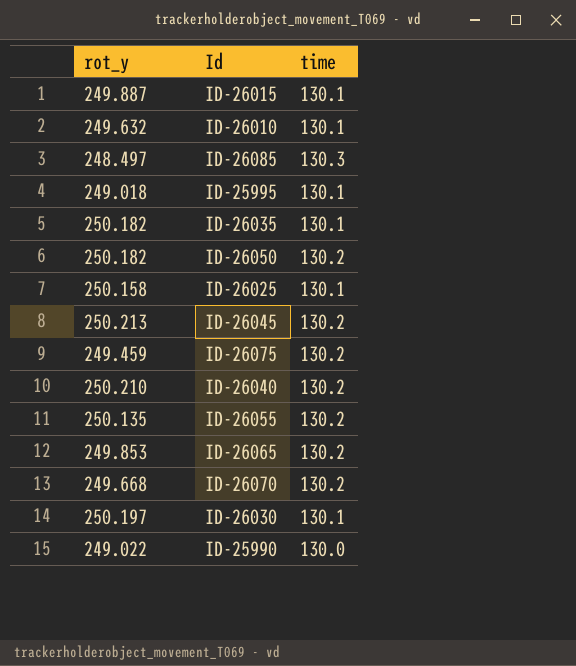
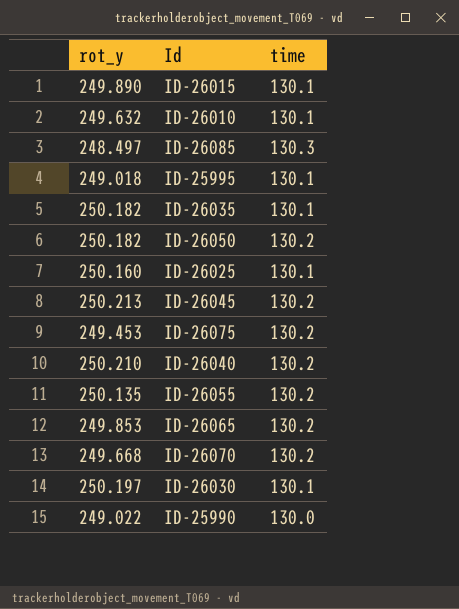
ID-26015 | rot_y: 249.887 -> 249.890
ID-26025 | rot_y: 250.158 -> 250.160
ID-26075 | rot_y: 249.459 -> 249.453

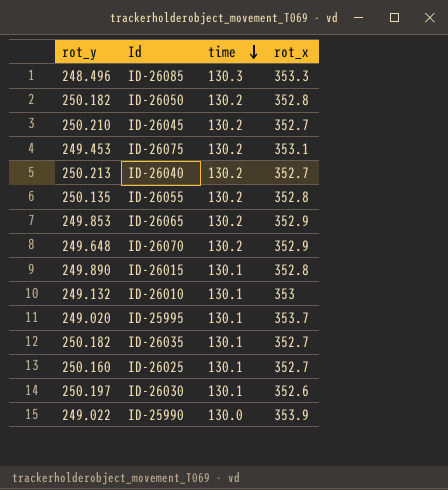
row order: none -> time descending
column rot_x | position: none -> 4
ID-26085 | rot_y: 248.497 -> 248.496
ID-26045 | rot_y: 250.213 -> 250.210
ID-26040 | rot_y: 250.210 -> 250.213
ID-26070 | rot_y: 249.668 -> 249.648
ID-26010 | rot_y: 249.632 -> 249.132
ID-25995 | rot_y: 249.018 -> 249.020

